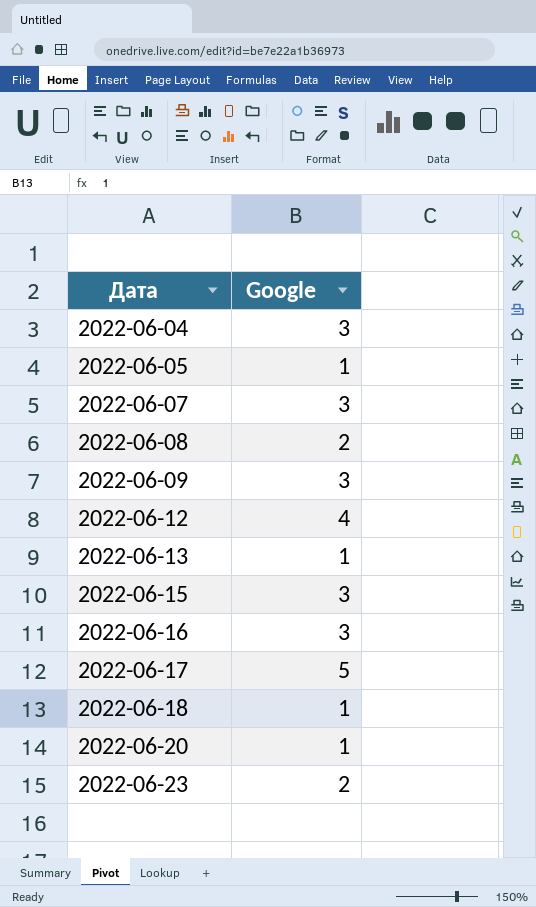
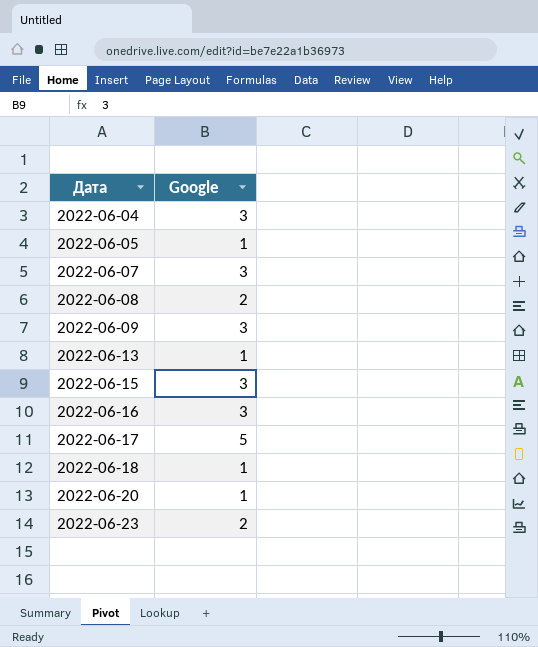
row 2022-06-12: 4 -> none

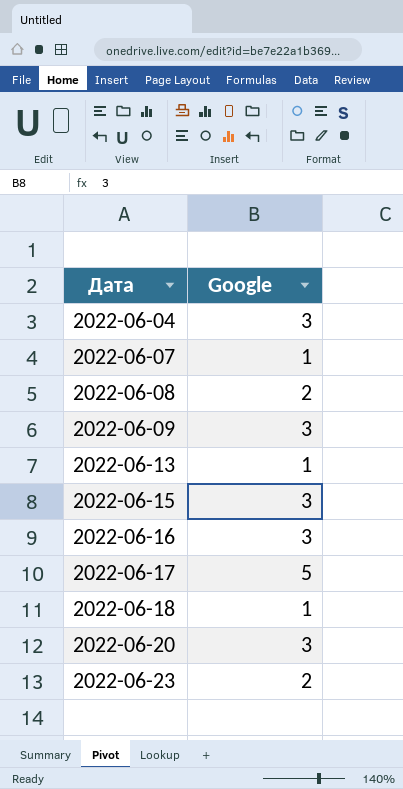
row 2022-06-05: 1 -> none
2022-06-07 | Google: 3 -> 1
2022-06-20 | Google: 1 -> 3

